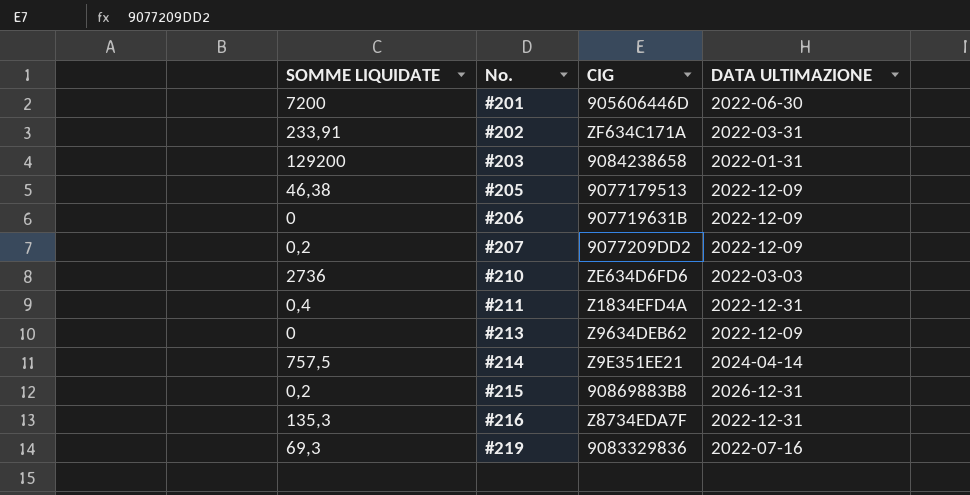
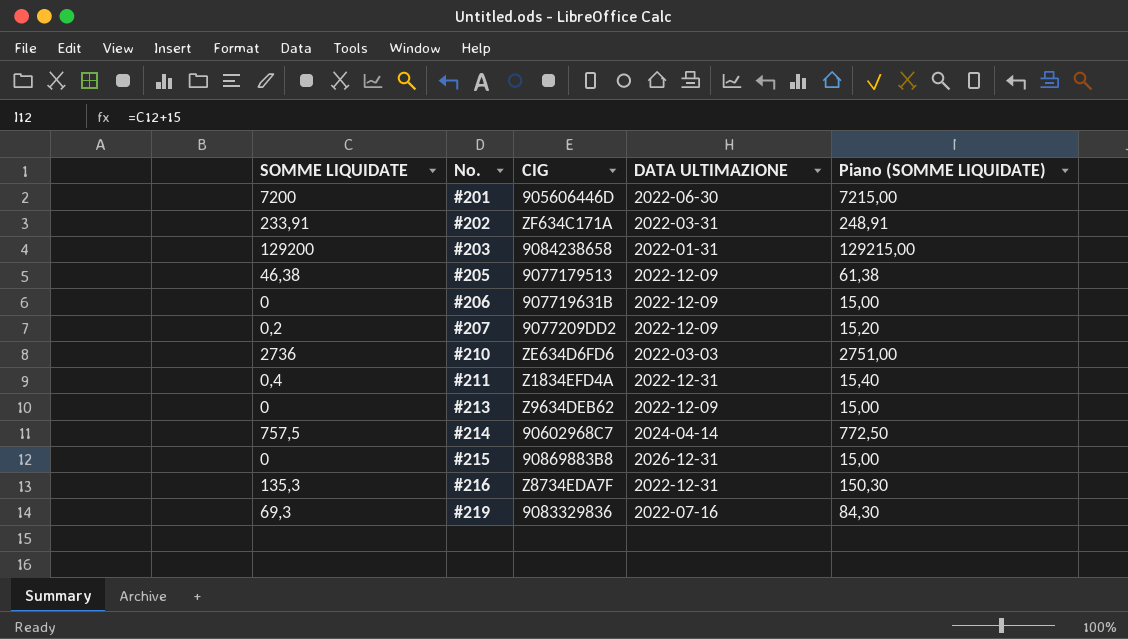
column Piano (SOMME LIQUIDATE) | formula: none -> [SOMME LIQUIDATE] + 15
#214 | CIG: Z9E351EE21 -> 90602968C7
#215 | SOMME LIQUIDATE: 0,2 -> 0

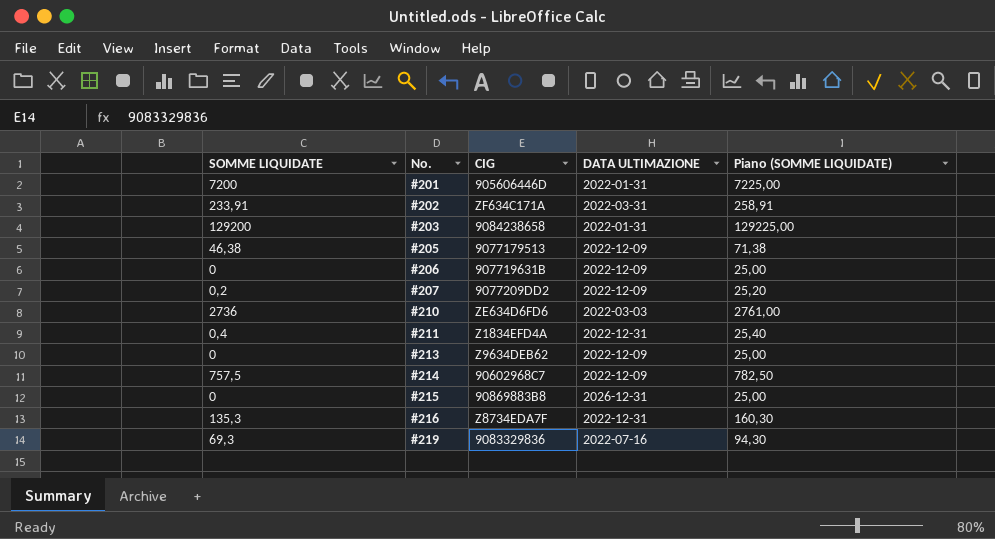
column Piano (SOMME LIQUIDATE) | formula: [SOMME LIQUIDATE] + 15 -> [SOMME LIQUIDATE] + 25
#201 | DATA ULTIMAZIONE: 2022-06-30 -> 2022-01-31
#214 | DATA ULTIMAZIONE: 2024-04-14 -> 2022-12-09

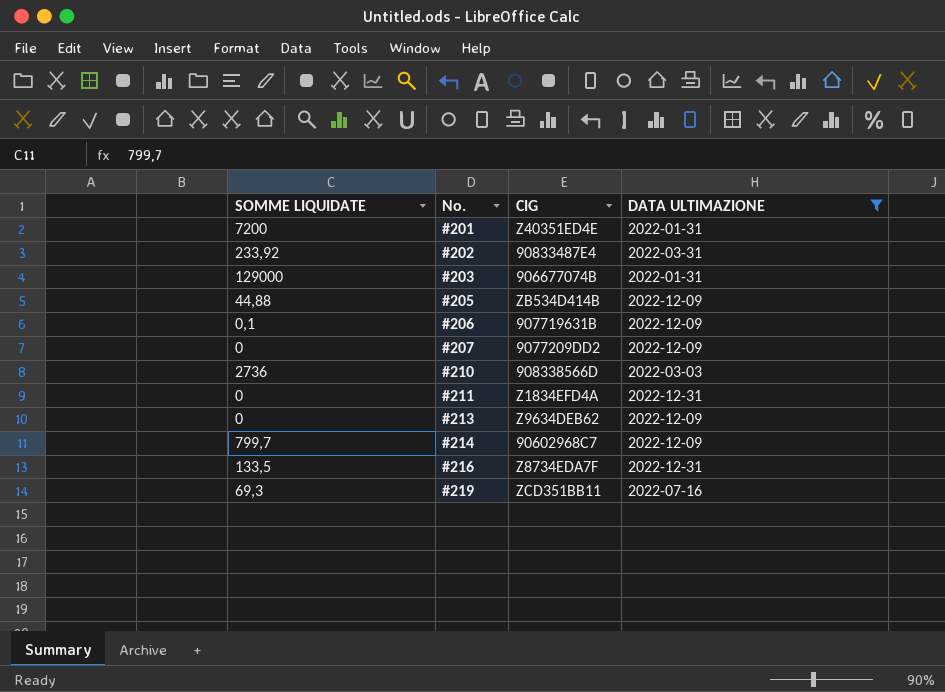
filter: none -> DATA ULTIMAZIONE != 2026-12-31
column Piano (SOMME LIQUIDATE) | formula: [SOMME LIQUIDATE] + 25 -> none
#201 | CIG: 905606446D -> Z40351ED4E
#202 | SOMME LIQUIDATE: 233,91 -> 233,92
#202 | CIG: ZF634C171A -> 90833487E4
#203 | SOMME LIQUIDATE: 129200 -> 129000
#203 | CIG: 9084238658 -> 906677074B
#205 | SOMME LIQUIDATE: 46,38 -> 44,88
#205 | CIG: 9077179513 -> ZB534D414B
#206 | SOMME LIQUIDATE: 0 -> 0,1
#207 | SOMME LIQUIDATE: 0,2 -> 0
#210 | CIG: ZE634D6FD6 -> 908338566D
#211 | SOMME LIQUIDATE: 0,4 -> 0
#214 | SOMME LIQUIDATE: 757,5 -> 799,7
#216 | SOMME LIQUIDATE: 135,3 -> 133,5
#219 | CIG: 9083329836 -> ZCD351BB11

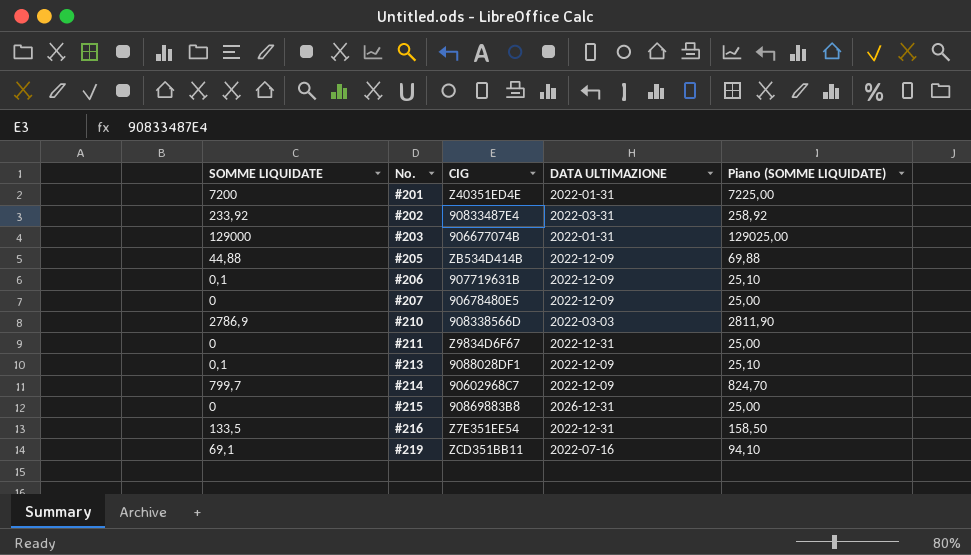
filter: DATA ULTIMAZIONE != 2026-12-31 -> none
column Piano (SOMME LIQUIDATE) | formula: none -> [SOMME LIQUIDATE] + 25
#207 | CIG: 9077209DD2 -> 90678480E5
#210 | SOMME LIQUIDATE: 2736 -> 2786,9
#211 | CIG: Z1834EFD4A -> Z9834D6F67
#213 | SOMME LIQUIDATE: 0 -> 0,1
#213 | CIG: Z9634DEB62 -> 9088028DF1
#216 | CIG: Z8734EDA7F -> Z7E351EE54
#219 | SOMME LIQUIDATE: 69,3 -> 69,1

